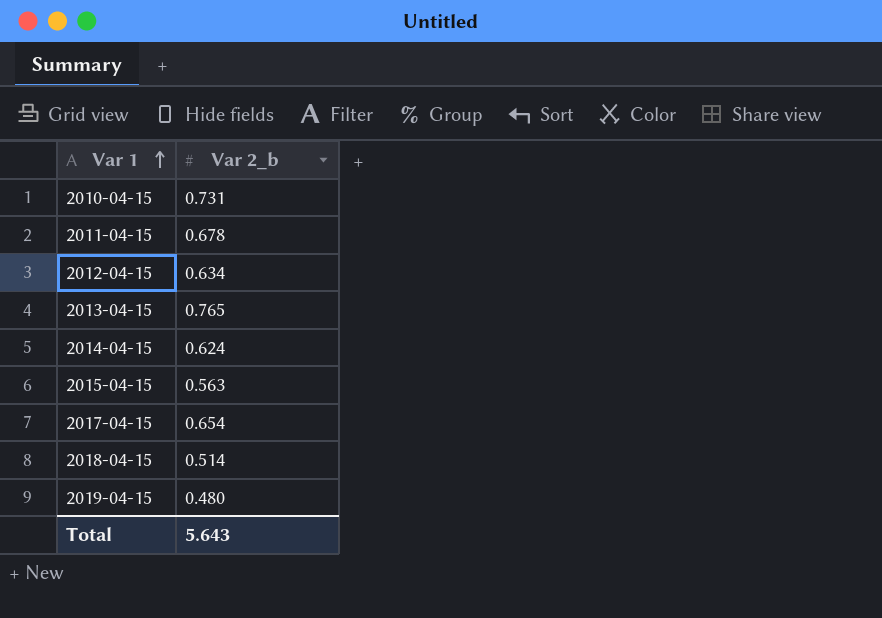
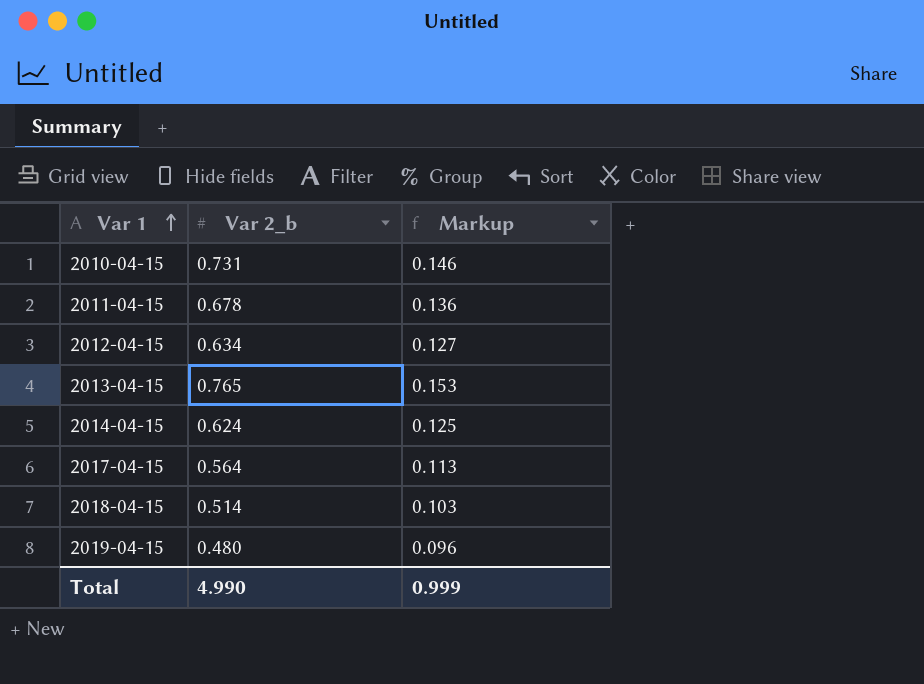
column Markup | formula: none -> [Var 2_b] * 0.2
row 2015-04-15: 0.563 -> none
2017-04-15 | Var 2_b: 0.654 -> 0.564
Total | Var 2_b: 5.643 -> 4.990

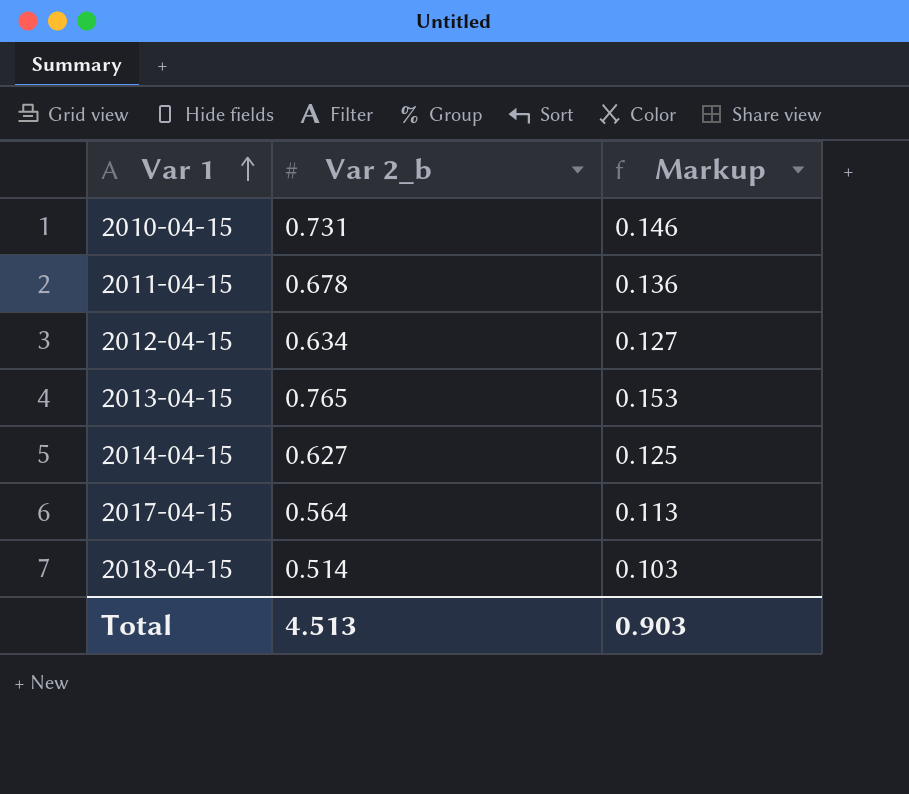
row 2019-04-15: 0.480 | 0.096 -> none
2014-04-15 | Var 2_b: 0.624 -> 0.627
Total | Var 2_b: 4.990 -> 4.513
Total | Markup: 0.999 -> 0.903

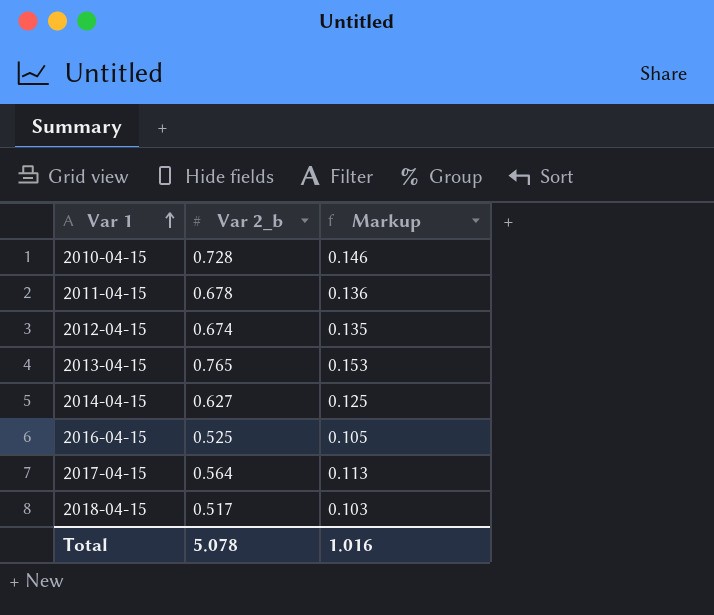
2010-04-15 | Var 2_b: 0.731 -> 0.728
2012-04-15 | Var 2_b: 0.634 -> 0.674
2012-04-15 | Markup: 0.127 -> 0.135
row 2016-04-15: none -> 0.525 | 0.105
2018-04-15 | Var 2_b: 0.514 -> 0.517
Total | Var 2_b: 4.513 -> 5.078
Total | Markup: 0.903 -> 1.016

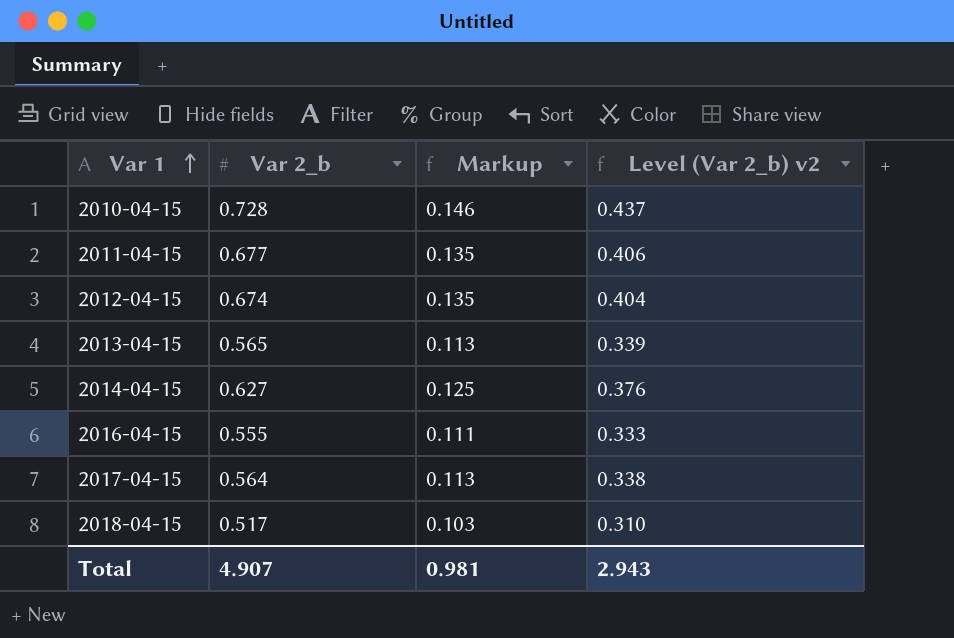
column Level (Var 2_b) v2 | formula: none -> [Var 2_b] * 0.6
2011-04-15 | Var 2_b: 0.678 -> 0.677
2011-04-15 | Markup: 0.136 -> 0.135
2013-04-15 | Var 2_b: 0.765 -> 0.565
2013-04-15 | Markup: 0.153 -> 0.113
2016-04-15 | Var 2_b: 0.525 -> 0.555
2016-04-15 | Markup: 0.105 -> 0.111
Total | Var 2_b: 5.078 -> 4.907
Total | Markup: 1.016 -> 0.981

